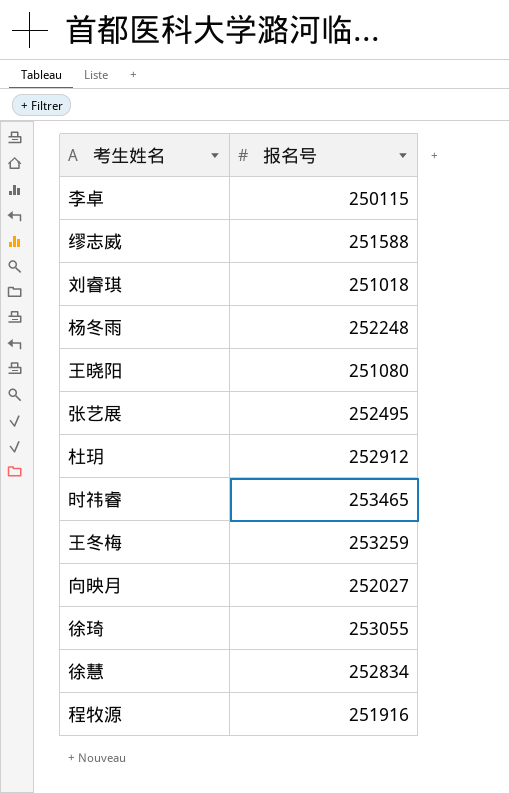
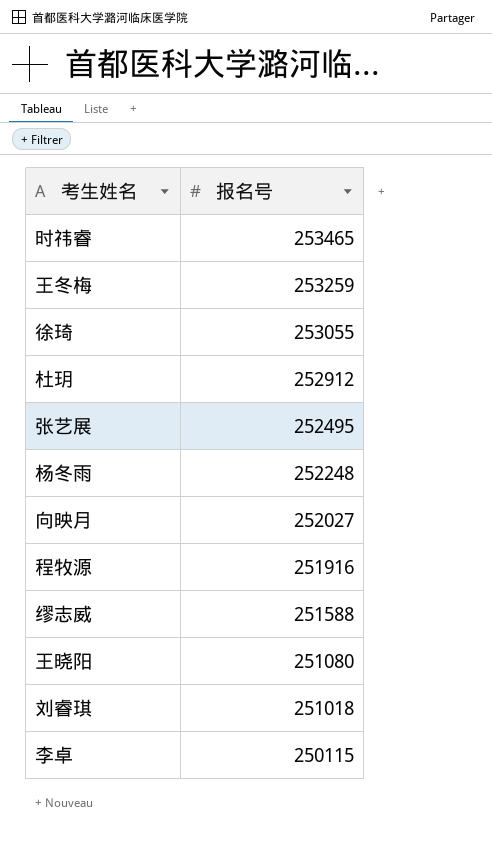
row order: none -> 报名号 descending
row 徐慧: 252834 -> none

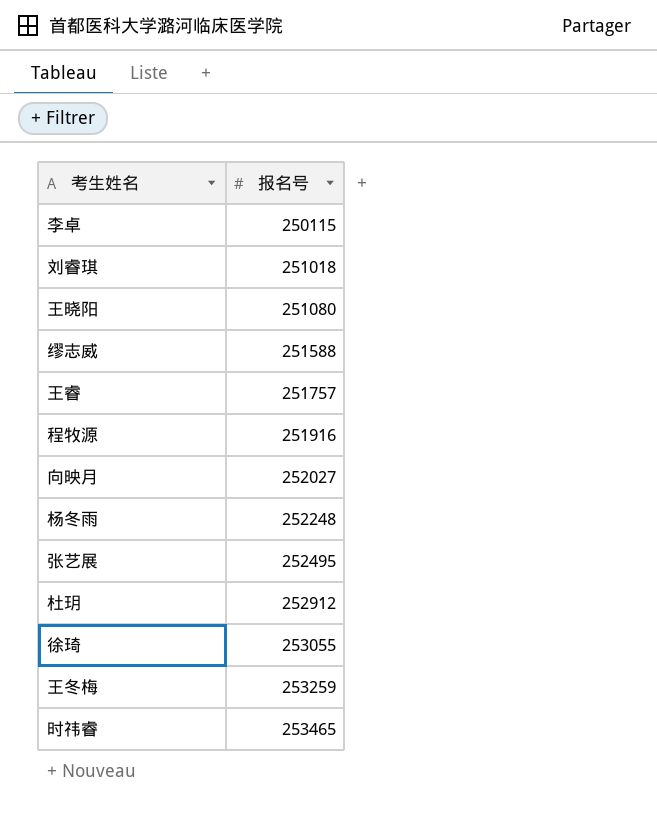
row order: 报名号 descending -> 报名号 ascending
row 王睿: none -> 251757

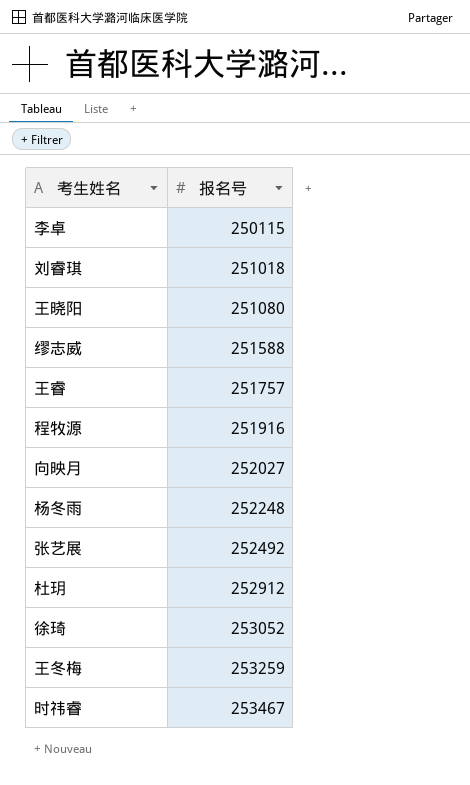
张艺展 | 报名号: 252495 -> 252492
徐琦 | 报名号: 253055 -> 253052
时祎睿 | 报名号: 253465 -> 253467

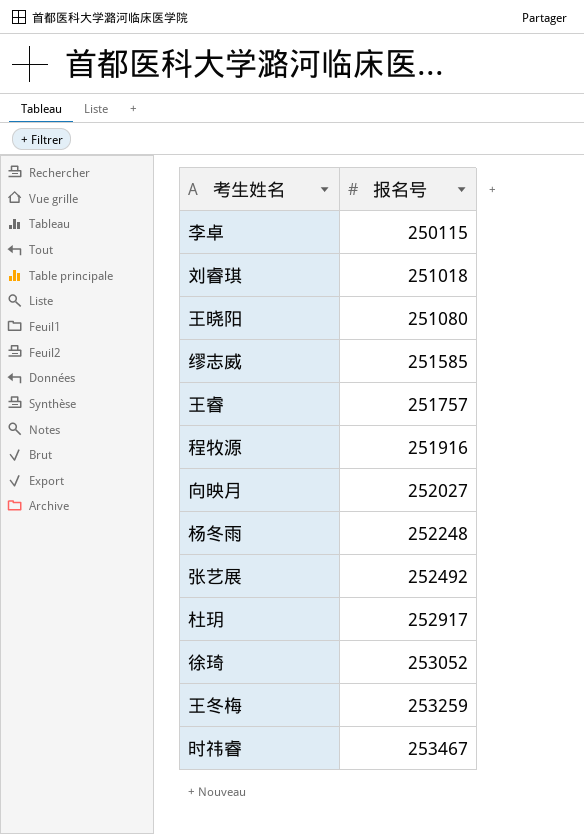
缪志威 | 报名号: 251588 -> 251585
杜玥 | 报名号: 252912 -> 252917

